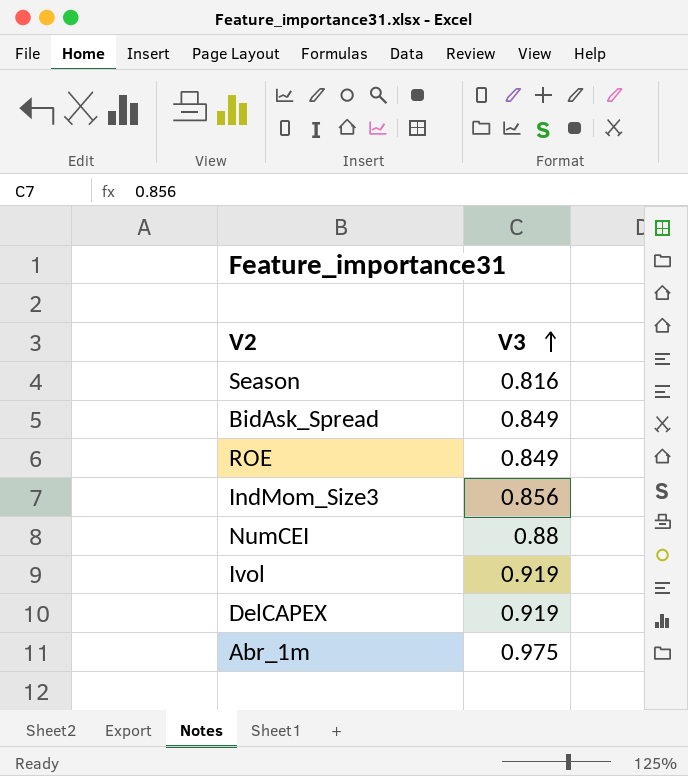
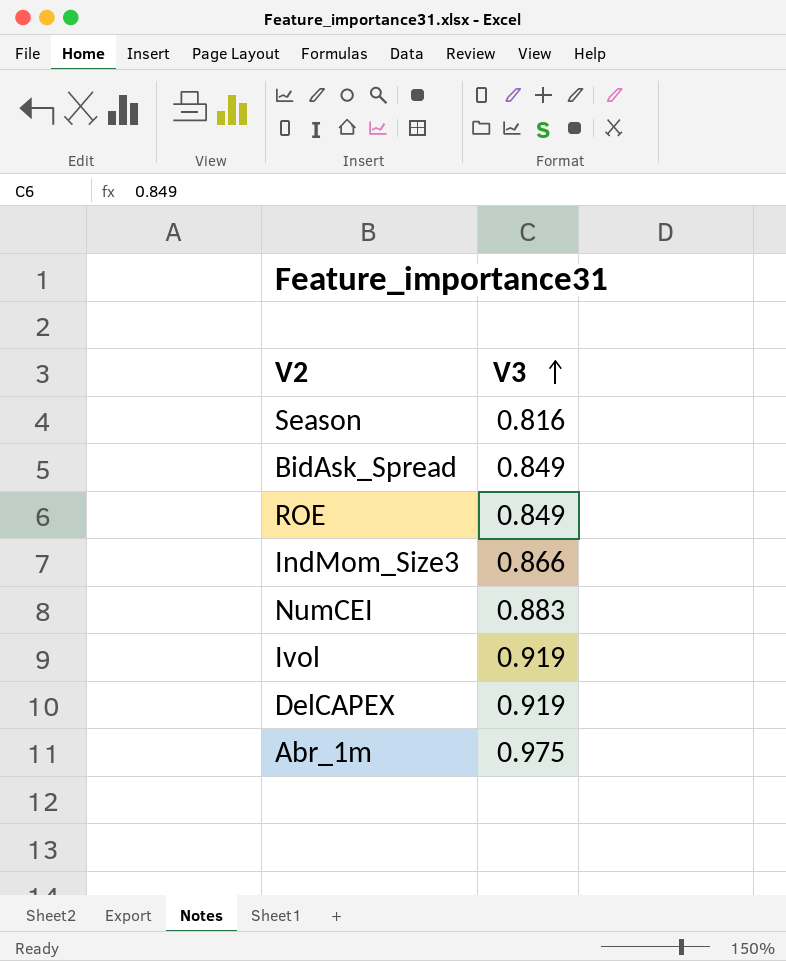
IndMom_Size3 | V3: 0.856 -> 0.866
NumCEI | V3: 0.88 -> 0.883

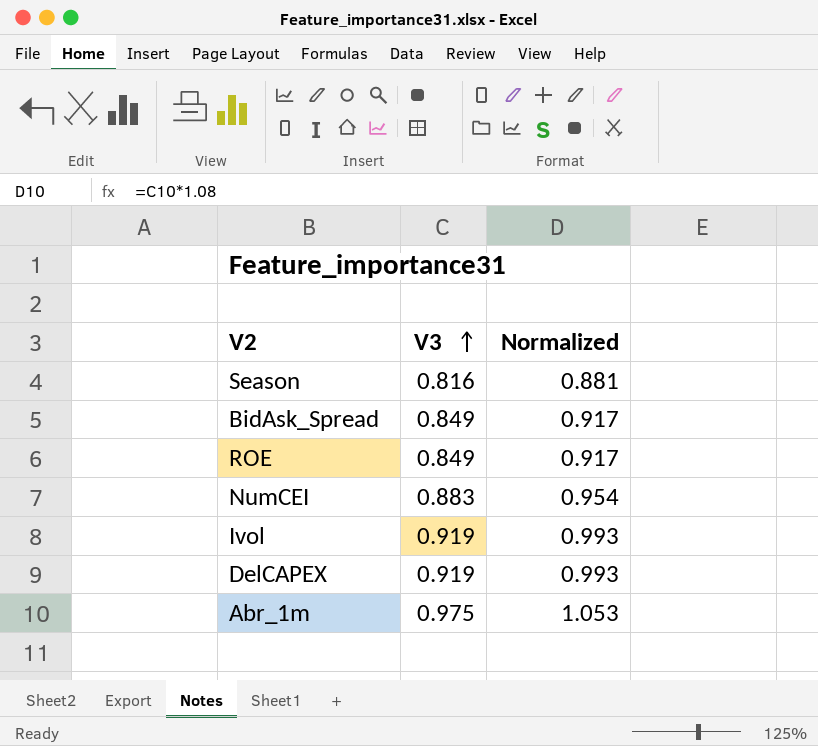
column Normalized | formula: none -> [V3] * 1.08
row IndMom_Size3: 0.866 -> none

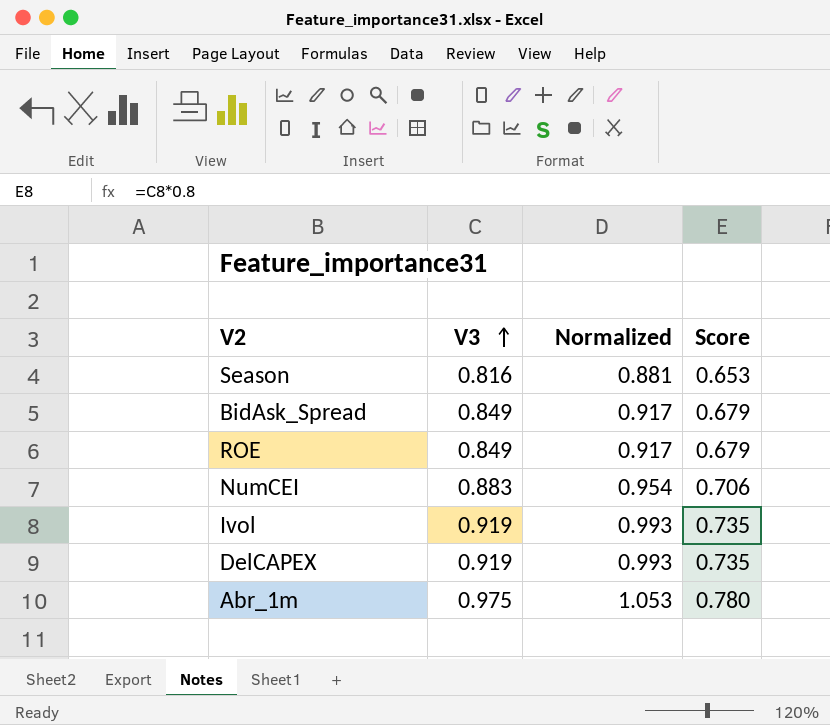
column Score | formula: none -> [V3] * 0.8

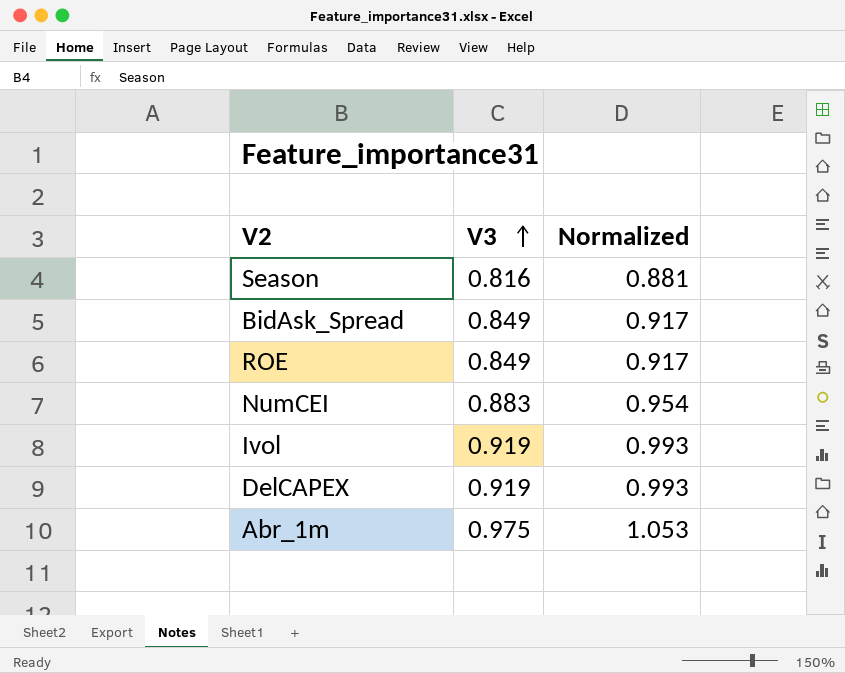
column Score | formula: [V3] * 0.8 -> none

